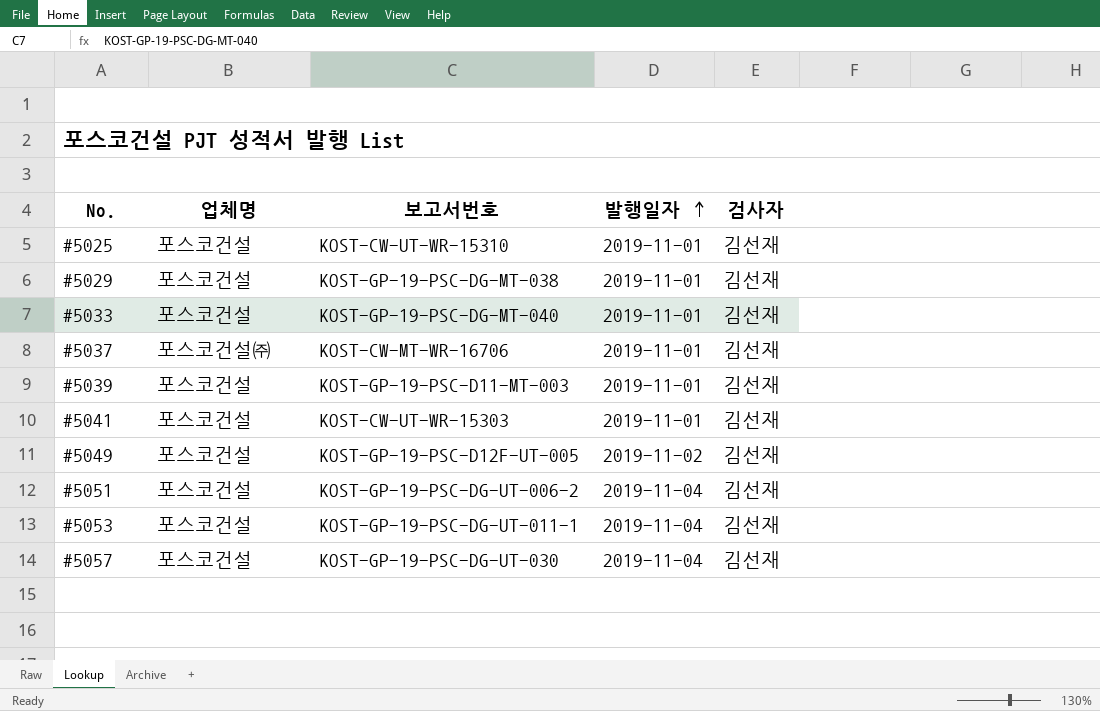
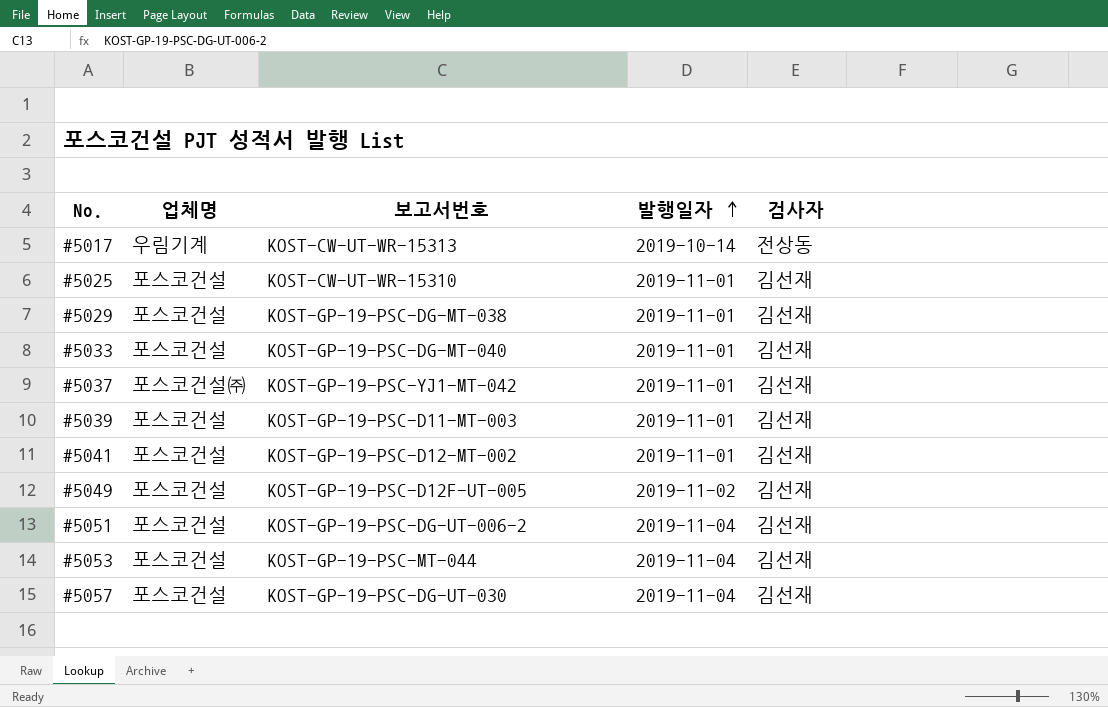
row #5017: none -> 우림기계 | KOST-CW-UT-WR-15313 | 2019-10-14 | 전상동
#5037 | 보고서번호: KOST-CW-MT-WR-16706 -> KOST-GP-19-PSC-YJ1-MT-042
#5041 | 보고서번호: KOST-CW-UT-WR-15303 -> KOST-GP-19-PSC-D12-MT-002
#5053 | 보고서번호: KOST-GP-19-PSC-DG-UT-011-1 -> KOST-GP-19-PSC-MT-044

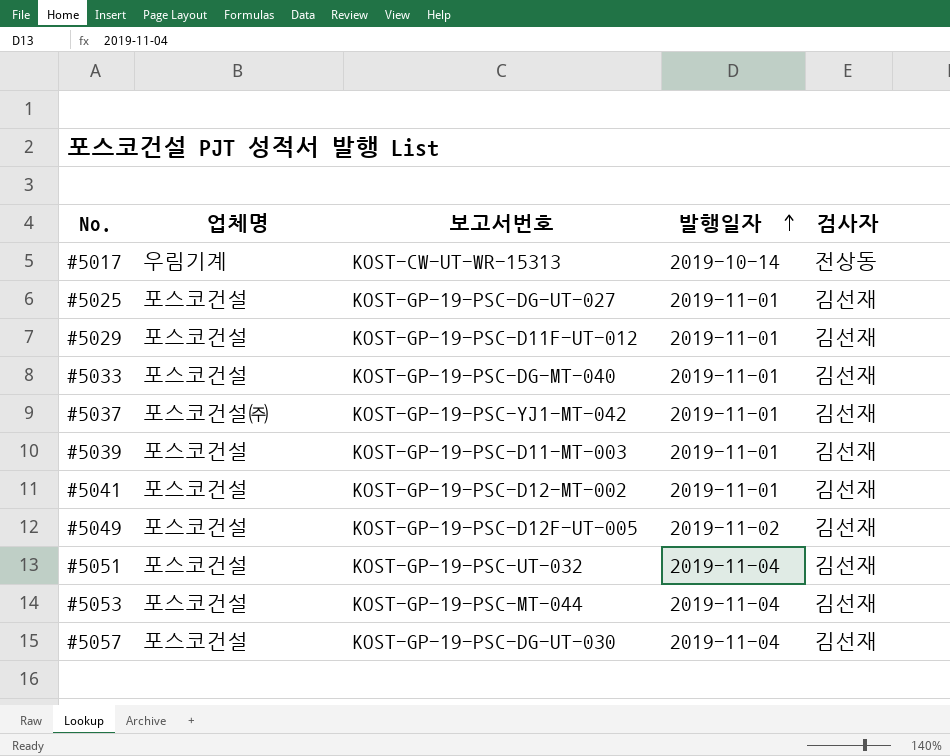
#5025 | 보고서번호: KOST-CW-UT-WR-15310 -> KOST-GP-19-PSC-DG-UT-027
#5029 | 보고서번호: KOST-GP-19-PSC-DG-MT-038 -> KOST-GP-19-PSC-D11F-UT-012
#5051 | 보고서번호: KOST-GP-19-PSC-DG-UT-006-2 -> KOST-GP-19-PSC-UT-032

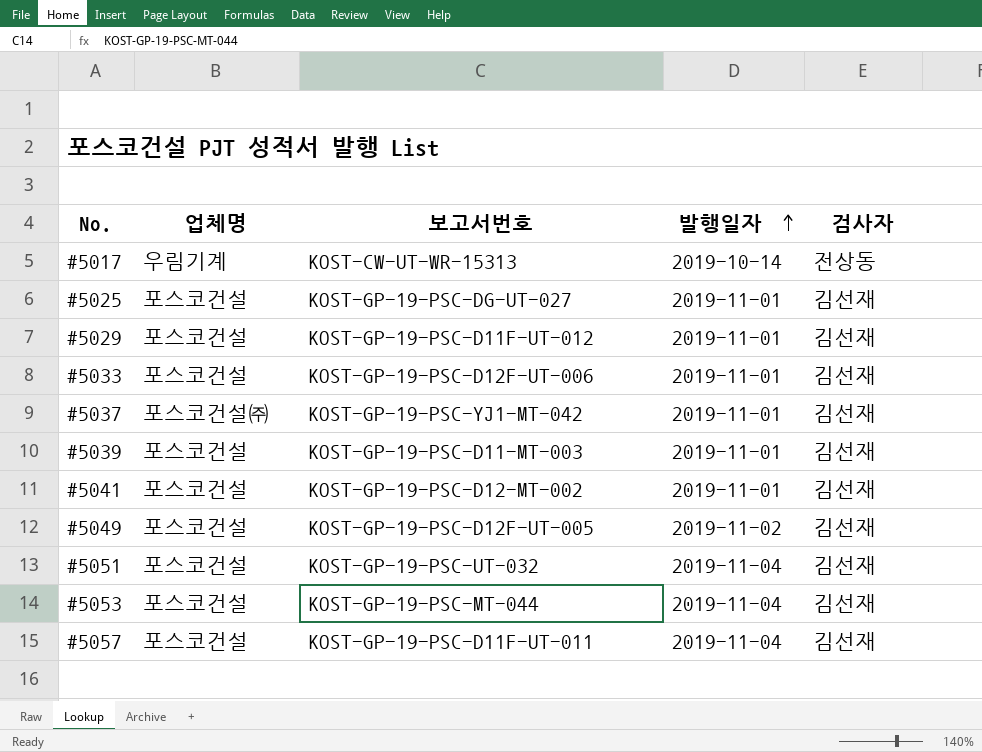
#5033 | 보고서번호: KOST-GP-19-PSC-DG-MT-040 -> KOST-GP-19-PSC-D12F-UT-006
#5057 | 보고서번호: KOST-GP-19-PSC-DG-UT-030 -> KOST-GP-19-PSC-D11F-UT-011

